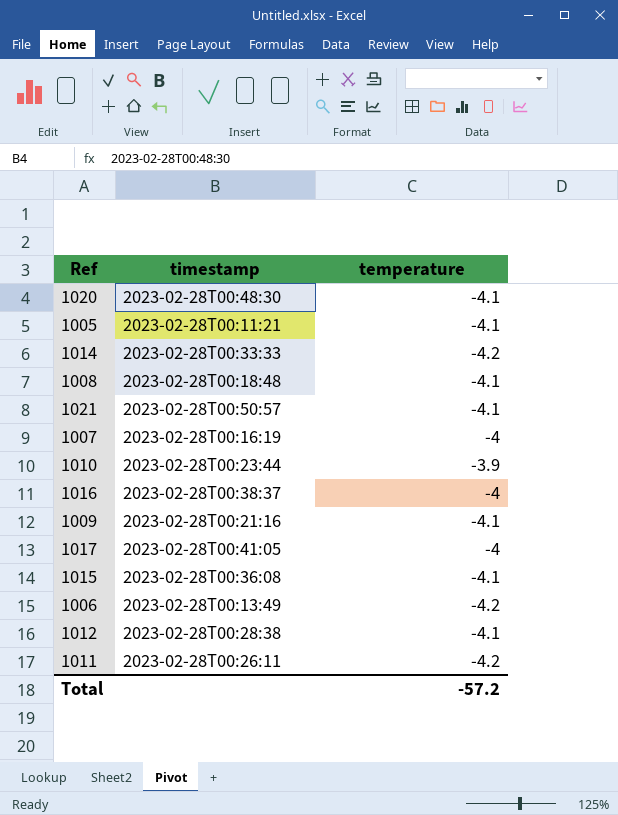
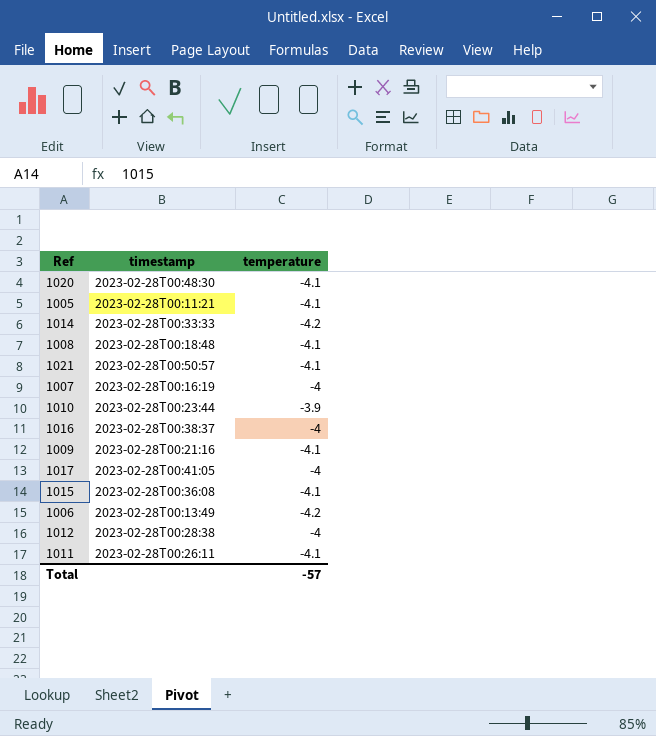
1012 | temperature: -4.1 -> -4
1011 | temperature: -4.2 -> -4.1
Total | temperature: -57.2 -> -57

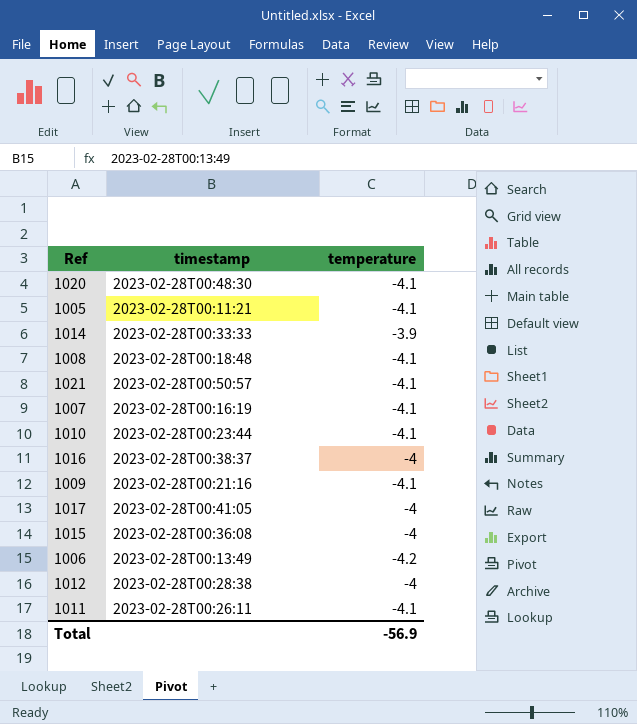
1014 | temperature: -4.2 -> -3.9
1007 | temperature: -4 -> -4.1
1010 | temperature: -3.9 -> -4.1
1015 | temperature: -4.1 -> -4
Total | temperature: -57 -> -56.9

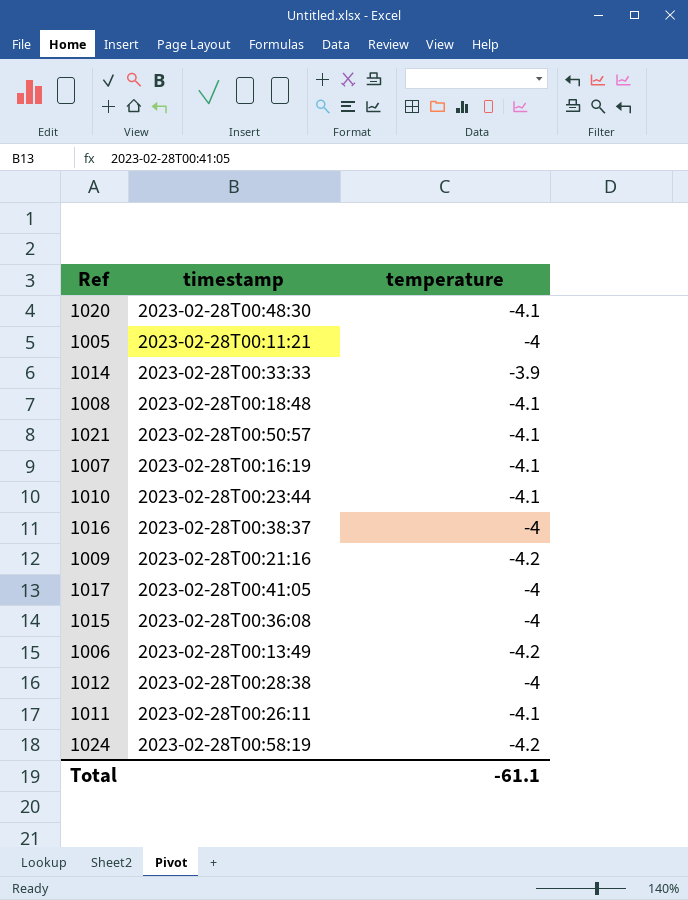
1005 | temperature: -4.1 -> -4
1009 | temperature: -4.1 -> -4.2
row 1024: none -> 2023-02-28T00:58:19 | -4.2
Total | temperature: -56.9 -> -61.1

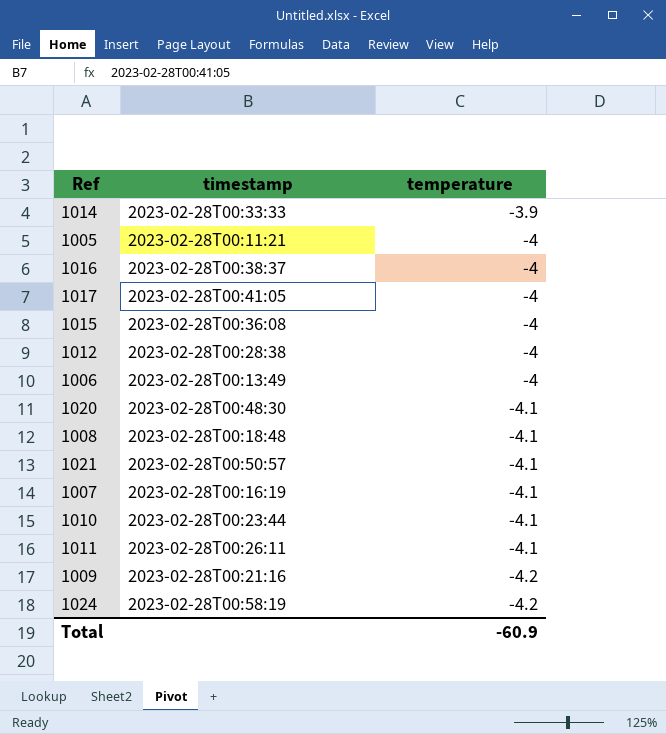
row order: none -> temperature descending
1006 | temperature: -4.2 -> -4
Total | temperature: -61.1 -> -60.9

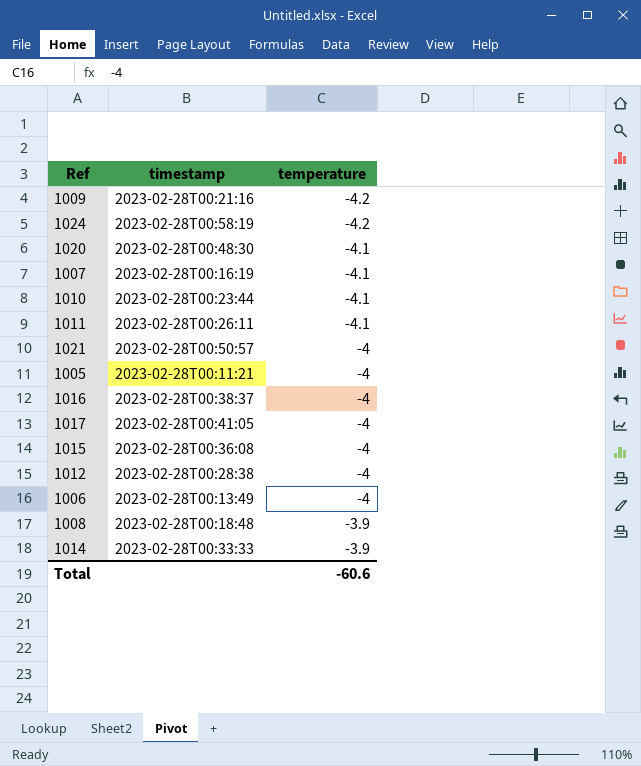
row order: temperature descending -> temperature ascending
1021 | temperature: -4.1 -> -4
1008 | temperature: -4.1 -> -3.9
Total | temperature: -60.9 -> -60.6

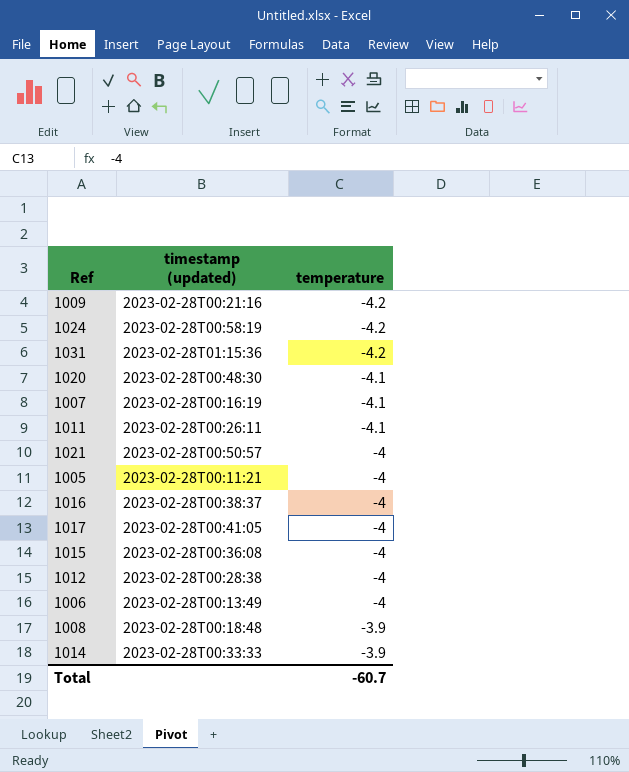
column name: timestamp -> timestamp (updated)
row 1010: 2023-02-28T00:23:44 | -4.1 -> none
row 1031: none -> 2023-02-28T01:15:36 | -4.2
Total | temperature: -60.6 -> -60.7

